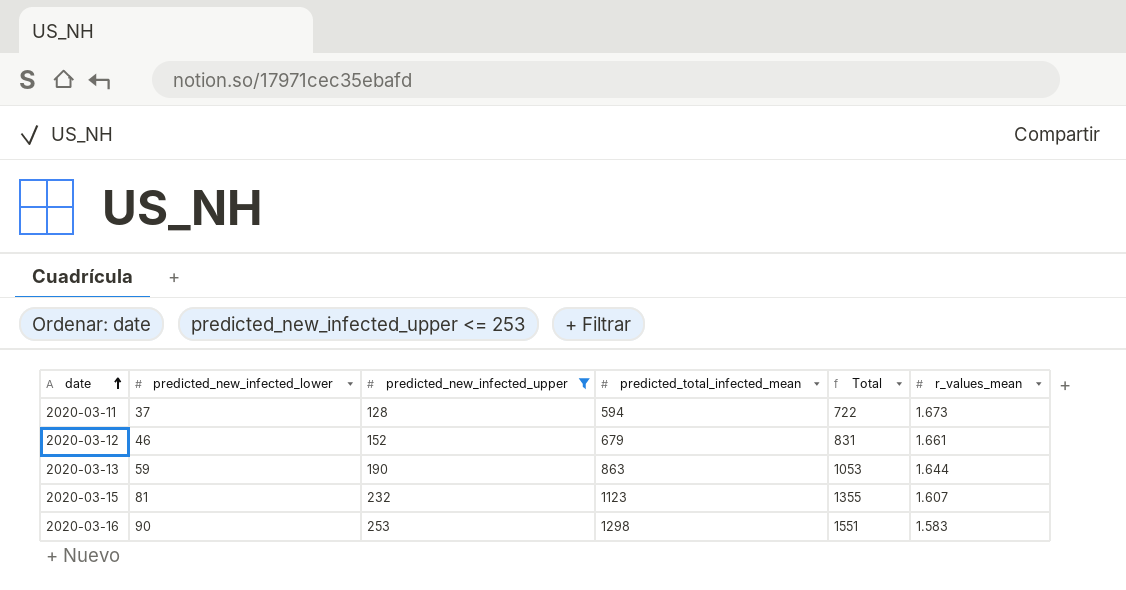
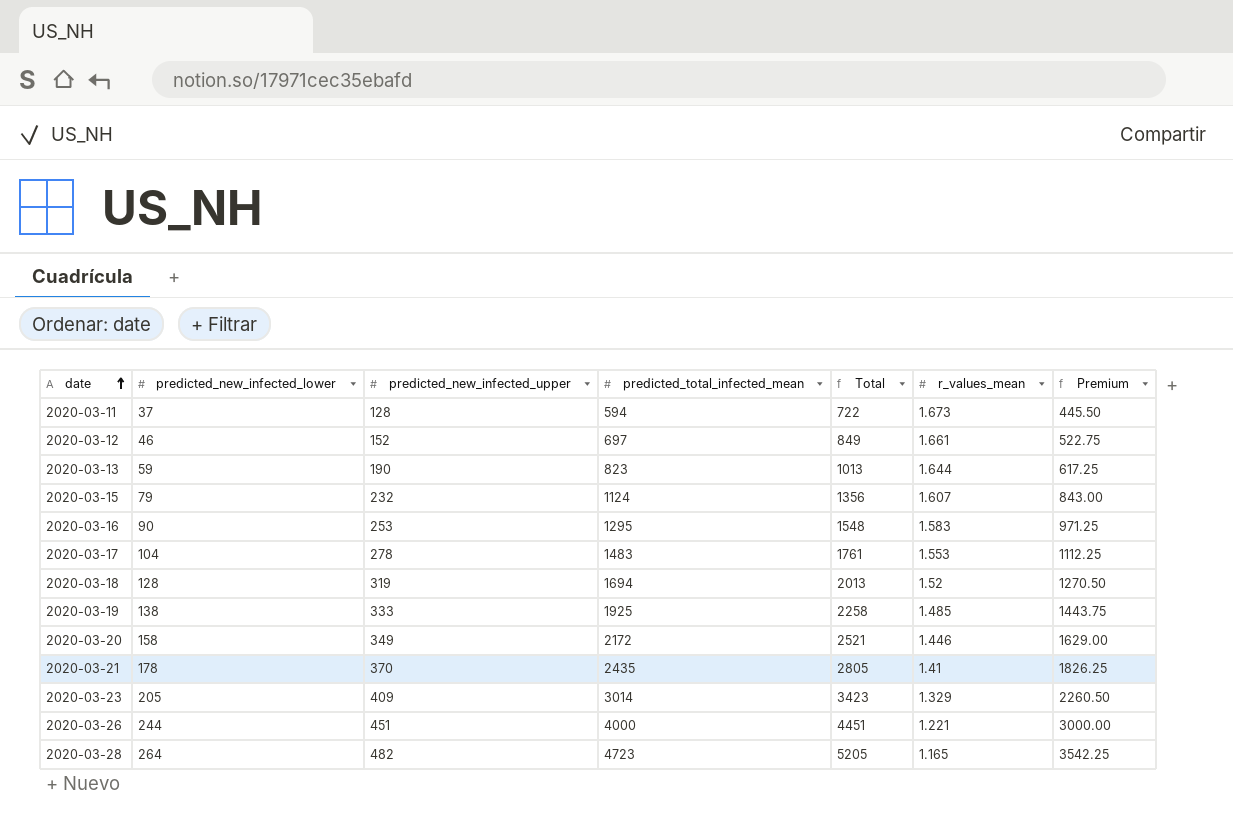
filter: predicted_new_infected_upper <= 253 -> none
column Premium | formula: none -> [predicted_total_infected_mean] * 0.75
2020-03-12 | predicted_total_infected_mean: 679 -> 697
2020-03-12 | Total: 831 -> 849
2020-03-13 | predicted_total_infected_mean: 863 -> 823
2020-03-13 | Total: 1053 -> 1013
2020-03-15 | predicted_new_infected_lower: 81 -> 79
2020-03-15 | predicted_total_infected_mean: 1123 -> 1124
2020-03-15 | Total: 1355 -> 1356
2020-03-16 | predicted_total_infected_mean: 1298 -> 1295
2020-03-16 | Total: 1551 -> 1548

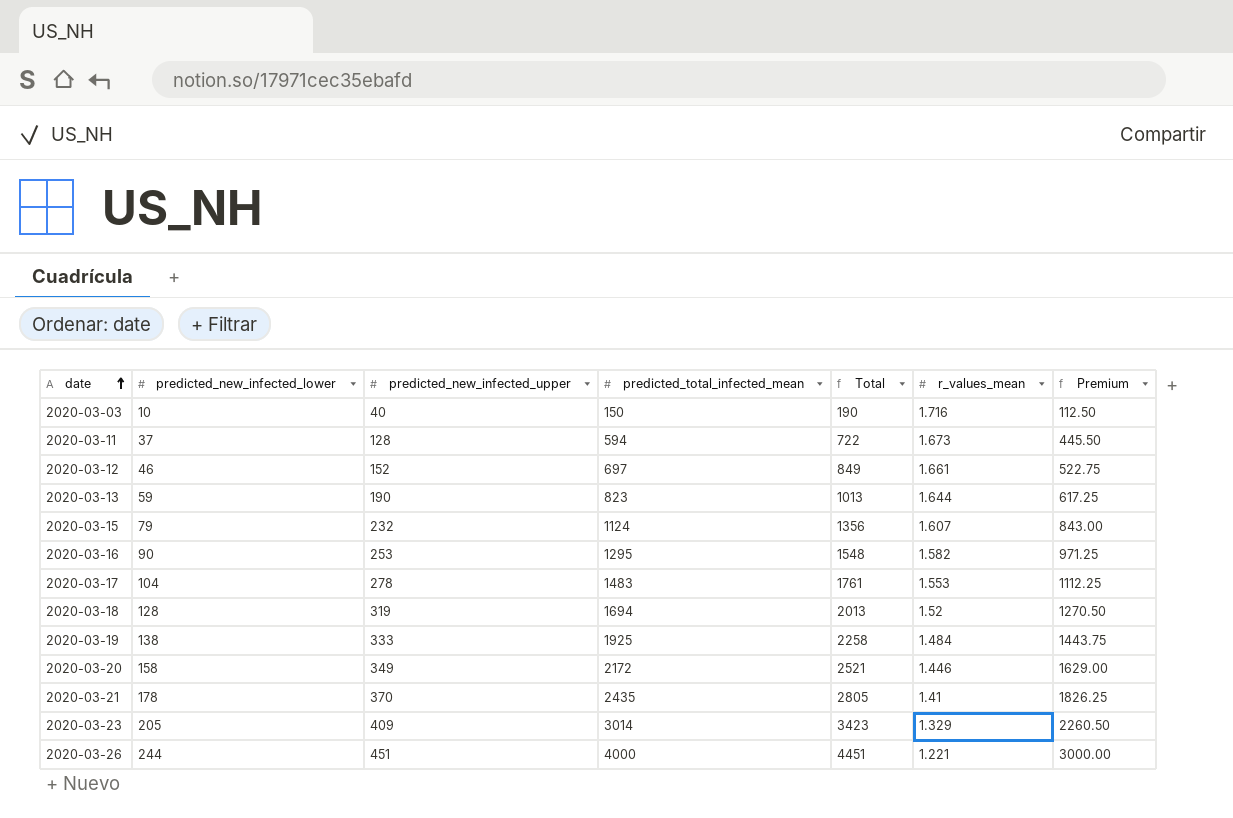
row 2020-03-28: 264 | 482 | 4723 | 5205 | 1.165 | 3542.25 -> none
row 2020-03-03: none -> 10 | 40 | 150 | 190 | 1.716 | 112.50
2020-03-16 | r_values_mean: 1.583 -> 1.582
2020-03-19 | r_values_mean: 1.485 -> 1.484

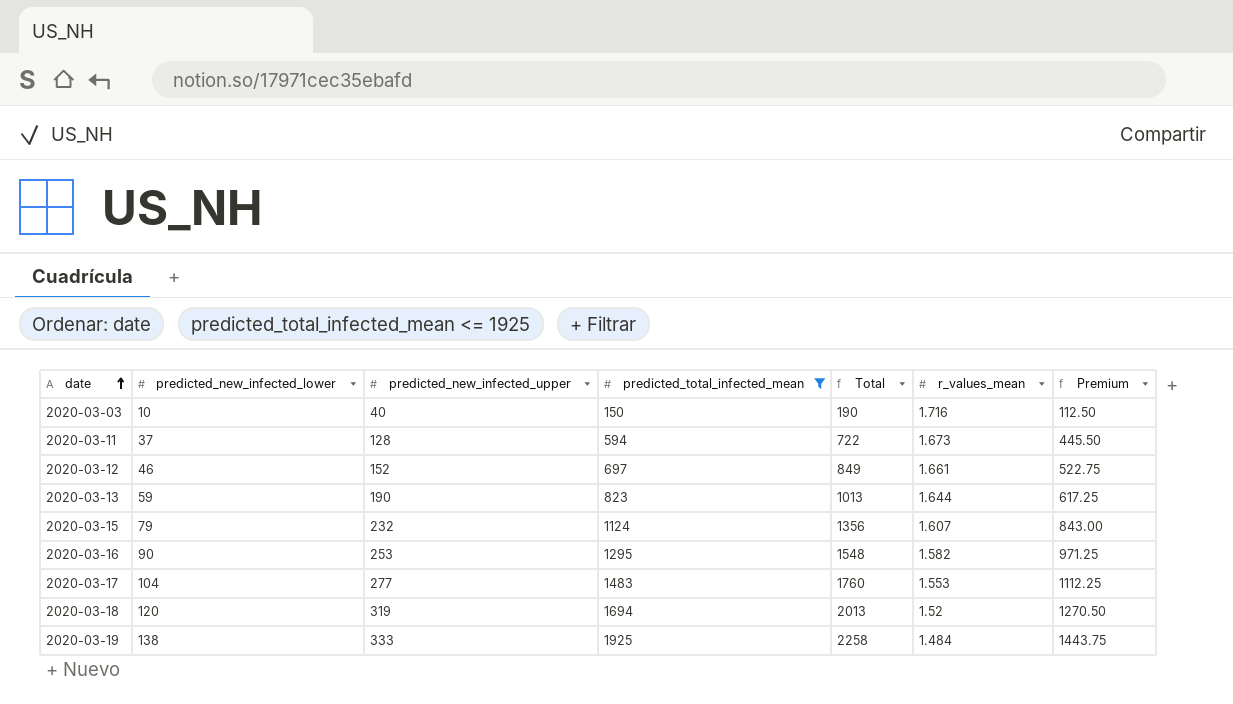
filter: none -> predicted_total_infected_mean <= 1925
2020-03-17 | predicted_new_infected_upper: 278 -> 277
2020-03-17 | Total: 1761 -> 1760
2020-03-18 | predicted_new_infected_lower: 128 -> 120

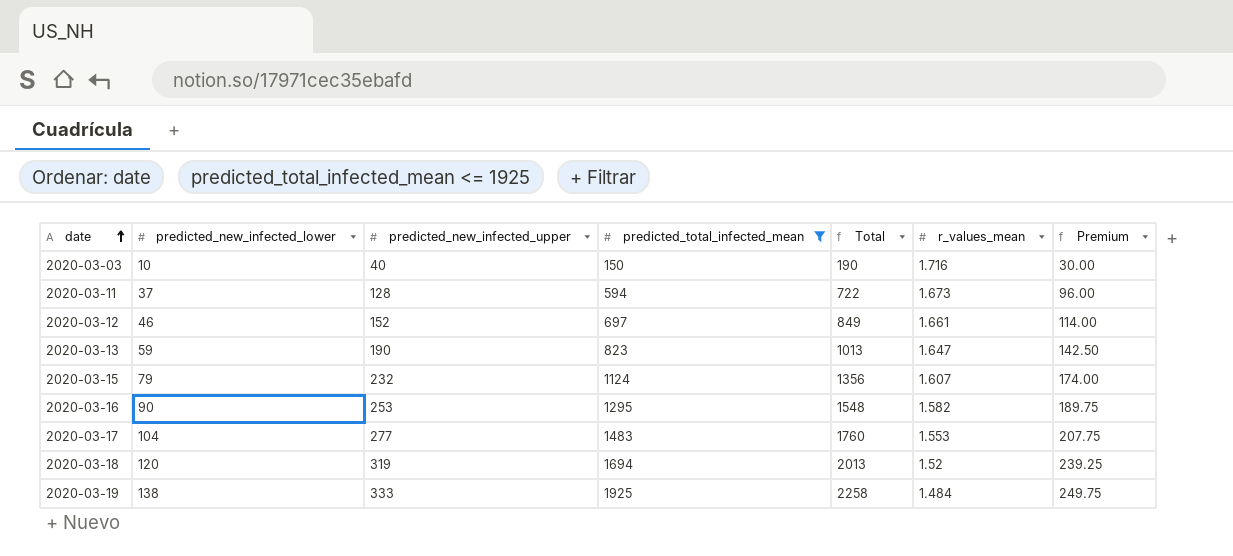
column Premium | formula: [predicted_total_infected_mean] * 0.75 -> [predicted_new_infected_upper] * 0.75
2020-03-13 | r_values_mean: 1.644 -> 1.647

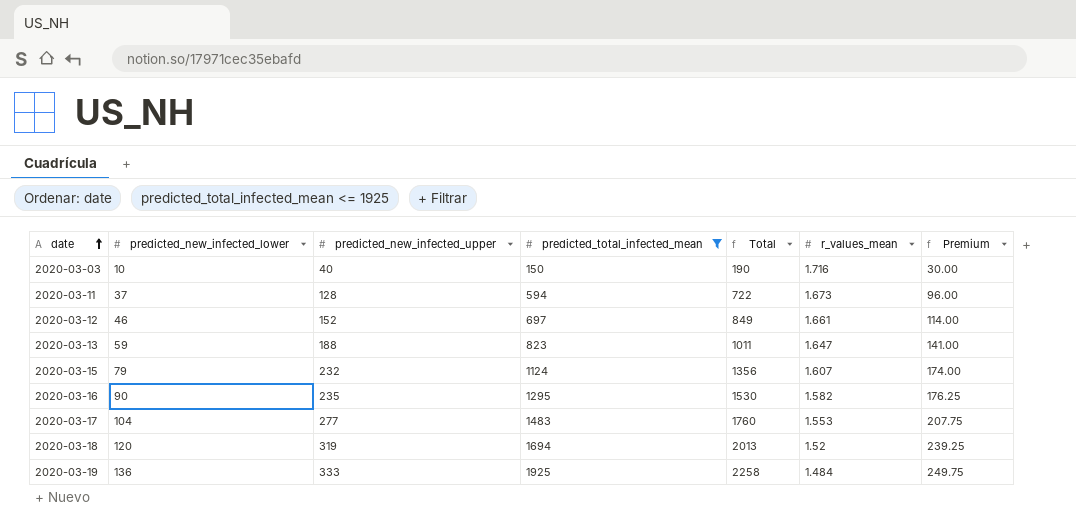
2020-03-13 | predicted_new_infected_upper: 190 -> 188
2020-03-13 | Total: 1013 -> 1011
2020-03-13 | Premium: 142.50 -> 141.00
2020-03-16 | predicted_new_infected_upper: 253 -> 235
2020-03-16 | Total: 1548 -> 1530
2020-03-16 | Premium: 189.75 -> 176.25
2020-03-19 | predicted_new_infected_lower: 138 -> 136

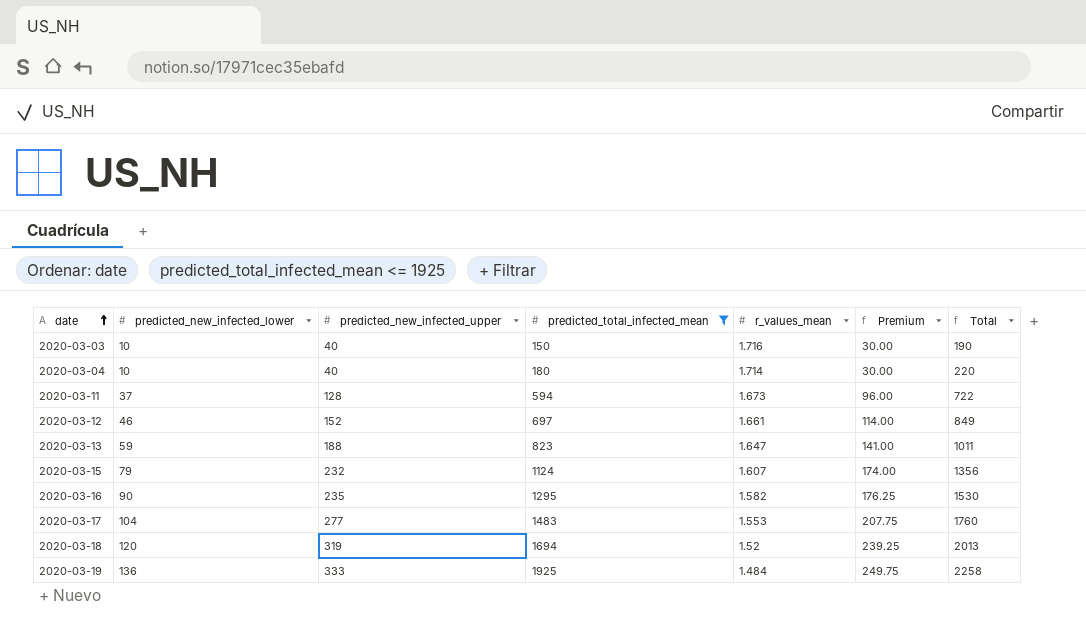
column Total | position: 5 -> 7
row 2020-03-04: none -> 10 | 40 | 180 | 1.714 | 30.00 | 220

